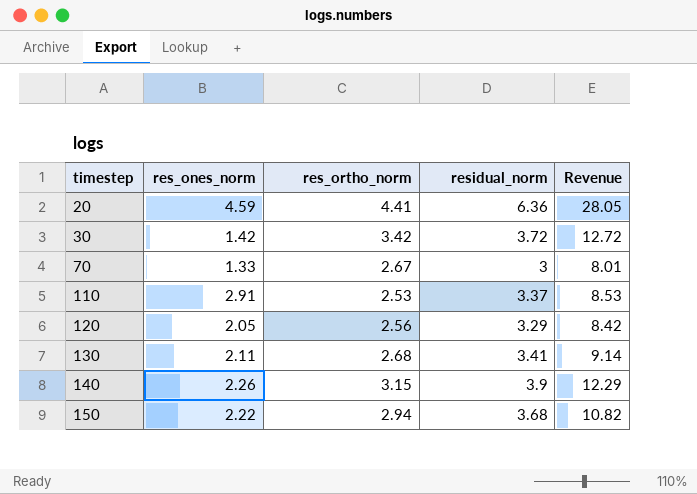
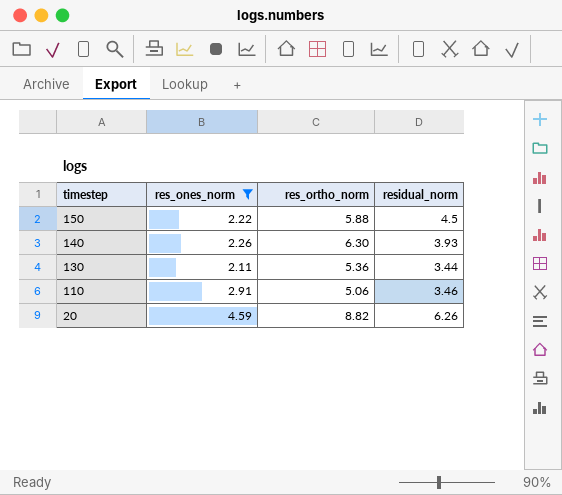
filter: none -> res_ones_norm >= 2.11
row order: timestep ascending -> timestep descending
column Revenue | formula: [res_ortho_norm] * [residual_norm] -> none
150 | res_ortho_norm: 2.94 -> 5.88
150 | residual_norm: 3.68 -> 4.5
140 | res_ortho_norm: 3.15 -> 6.30
140 | residual_norm: 3.9 -> 3.93
130 | res_ortho_norm: 2.68 -> 5.36
130 | residual_norm: 3.41 -> 3.44
110 | res_ortho_norm: 2.53 -> 5.06
110 | residual_norm: 3.37 -> 3.46
20 | res_ortho_norm: 4.41 -> 8.82
20 | residual_norm: 6.36 -> 6.26

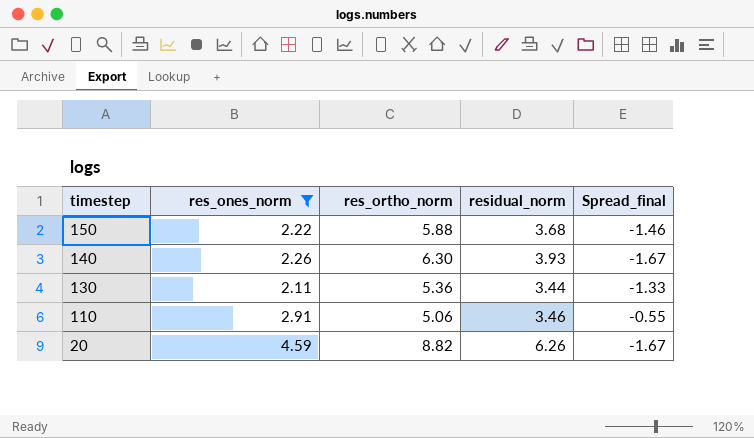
column Spread_final | formula: none -> [res_ones_norm] - [residual_norm]
150 | residual_norm: 4.5 -> 3.68

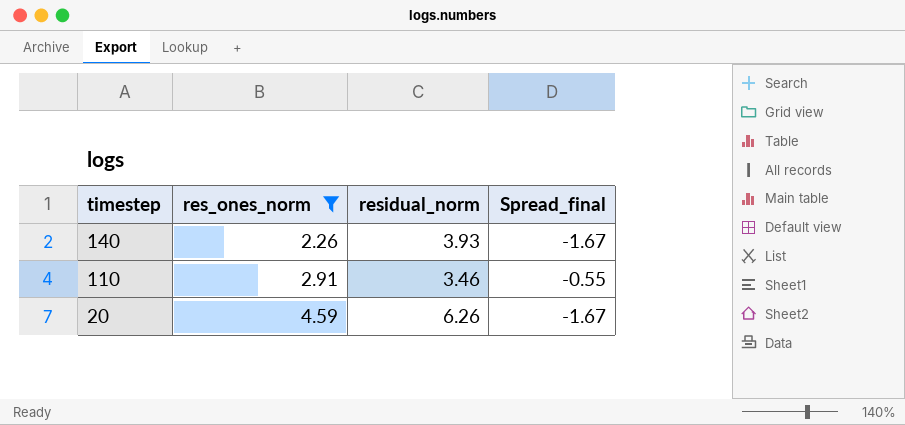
column res_ortho_norm | position: 3 -> none
row 150: 2.22 | 5.88 | 3.68 | -1.46 -> none
row 130: 2.11 | 5.36 | 3.44 | -1.33 -> none

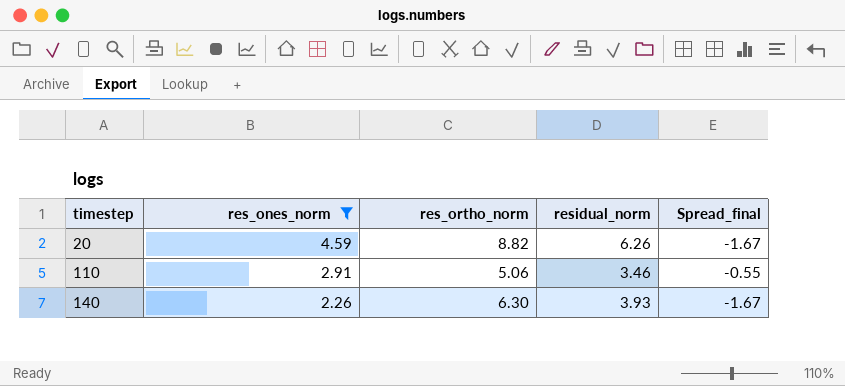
row order: timestep descending -> timestep ascending
column res_ortho_norm | position: none -> 3

